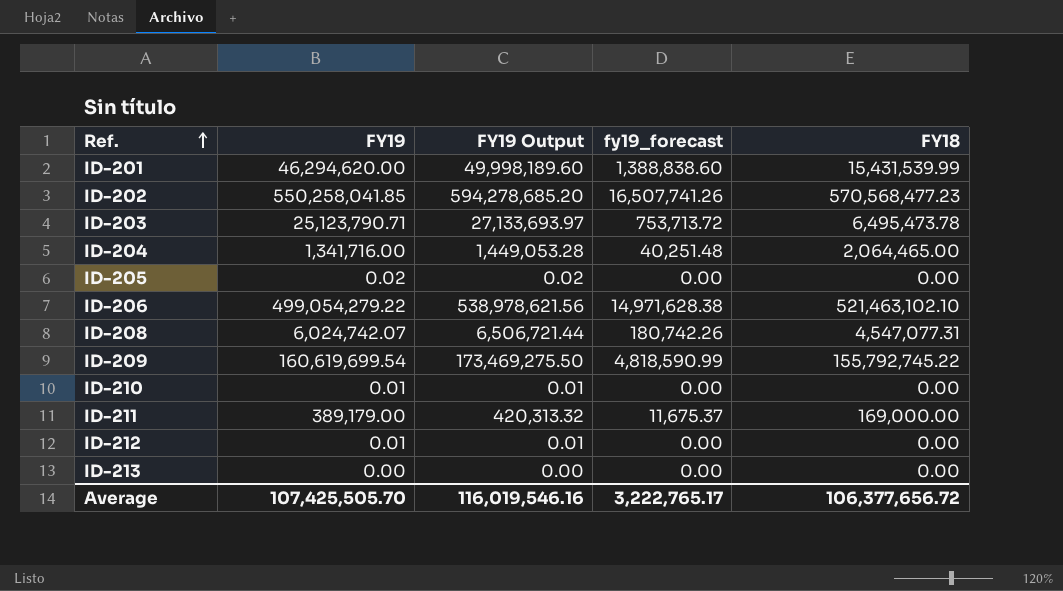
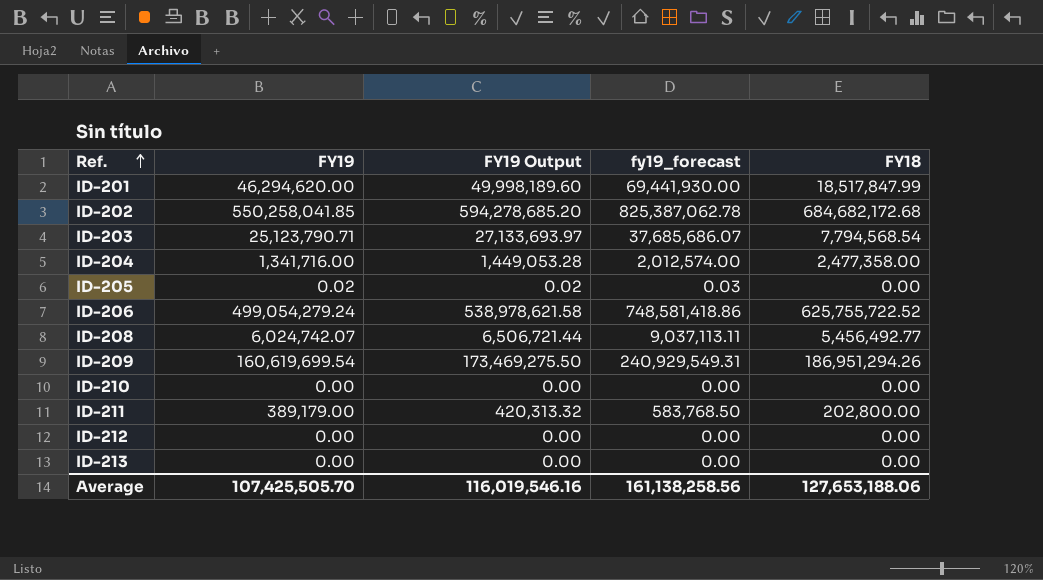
column fy19_forecast | formula: [FY19] * 0.03 -> [FY19] * 1.5
ID-201 | FY18: 15,431,539.99 -> 18,517,847.99
ID-202 | FY18: 570,568,477.23 -> 684,682,172.68
ID-203 | FY18: 6,495,473.78 -> 7,794,568.54
ID-204 | FY18: 2,064,465.00 -> 2,477,358.00
ID-206 | FY19: 499,054,279.22 -> 499,054,279.24
ID-206 | FY19 Output: 538,978,621.56 -> 538,978,621.58
ID-206 | FY18: 521,463,102.10 -> 625,755,722.52
ID-208 | FY18: 4,547,077.31 -> 5,456,492.77
ID-209 | FY18: 155,792,745.22 -> 186,951,294.26
ID-210 | FY19: 0.01 -> 0.00
ID-210 | FY19 Output: 0.01 -> 0.00
ID-211 | FY18: 169,000.00 -> 202,800.00
ID-212 | FY19: 0.01 -> 0.00
ID-212 | FY19 Output: 0.01 -> 0.00
Average | fy19_forecast: 3,222,765.17 -> 161,138,258.56
Average | FY18: 106,377,656.72 -> 127,653,188.06

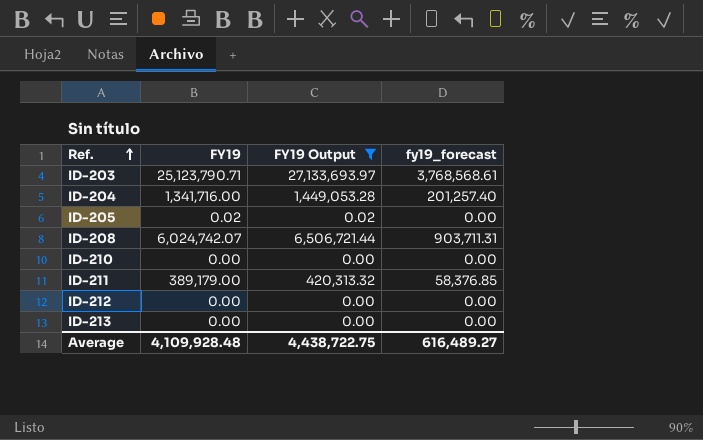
filter: none -> FY19 Output <= 27,133,693.97
column FY18 | position: 5 -> none
column fy19_forecast | formula: [FY19] * 1.5 -> [FY19] * 0.15
Average | FY19: 107,425,505.70 -> 4,109,928.48
Average | FY19 Output: 116,019,546.16 -> 4,438,722.75
Average | fy19_forecast: 161,138,258.56 -> 616,489.27

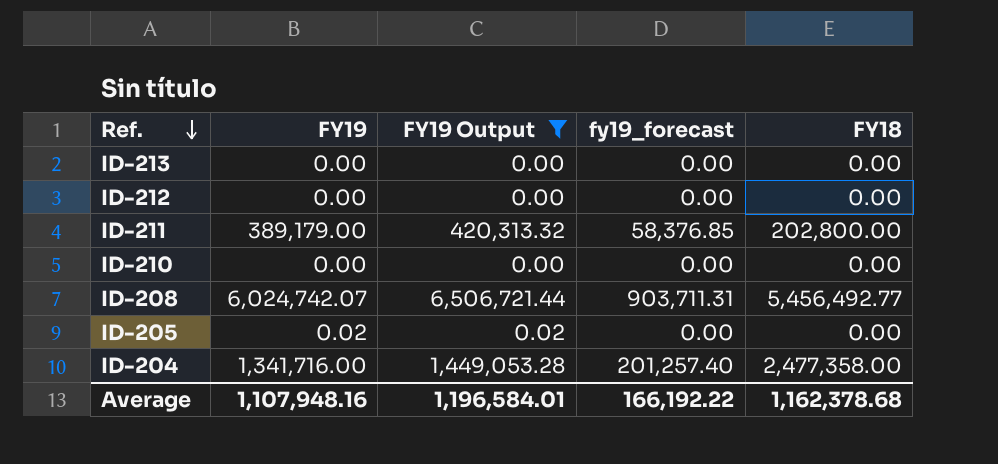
row order: Ref. ascending -> Ref. descending
column FY18 | position: none -> 5
row ID-203: 25,123,790.71 | 27,133,693.97 | 3,768,568.61 -> none
Average | FY19: 4,109,928.48 -> 1,107,948.16
Average | FY19 Output: 4,438,722.75 -> 1,196,584.01
Average | fy19_forecast: 616,489.27 -> 166,192.22

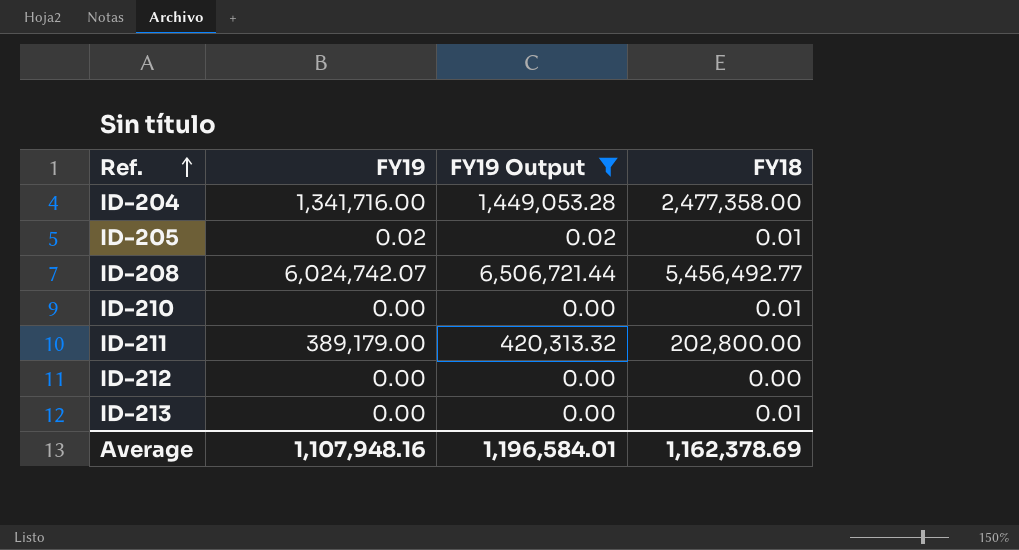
row order: Ref. descending -> Ref. ascending
column fy19_forecast | formula: [FY19] * 0.15 -> none
ID-205 | FY18: 0.00 -> 0.01
ID-210 | FY18: 0.00 -> 0.01
ID-213 | FY18: 0.00 -> 0.01
Average | FY18: 1,162,378.68 -> 1,162,378.69

